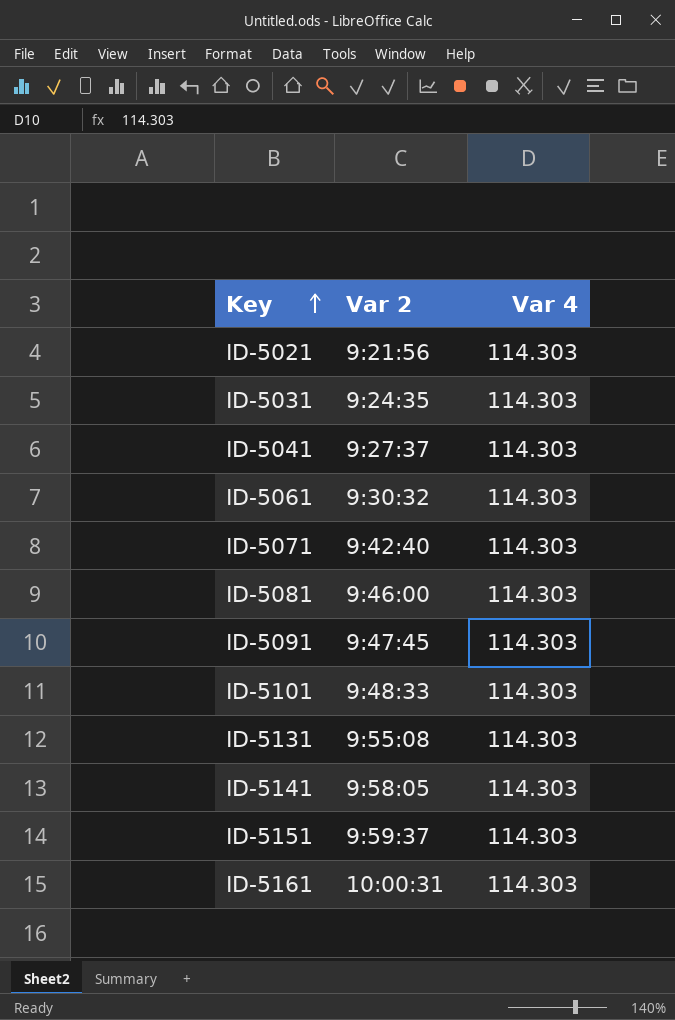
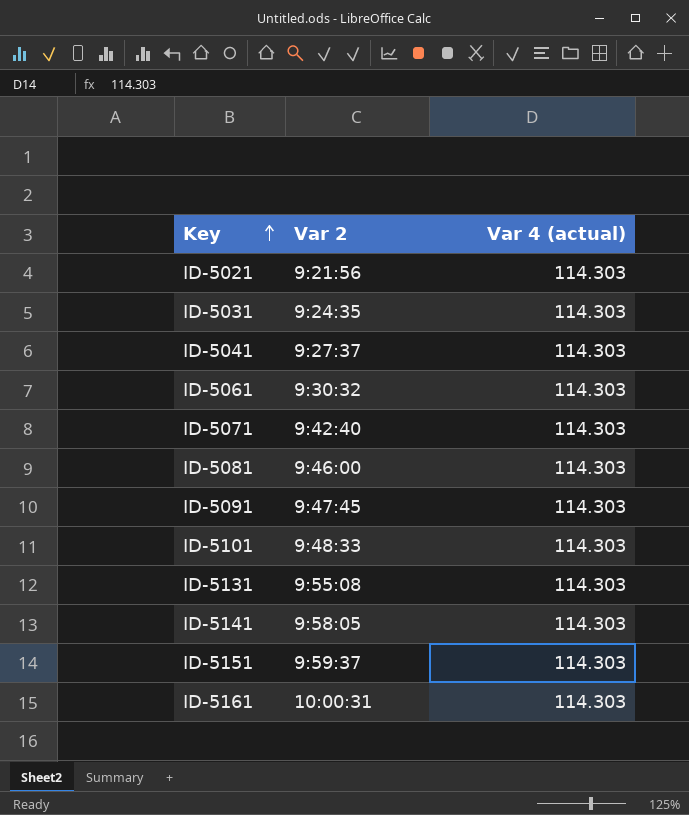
column name: Var 4 -> Var 4 (actual)

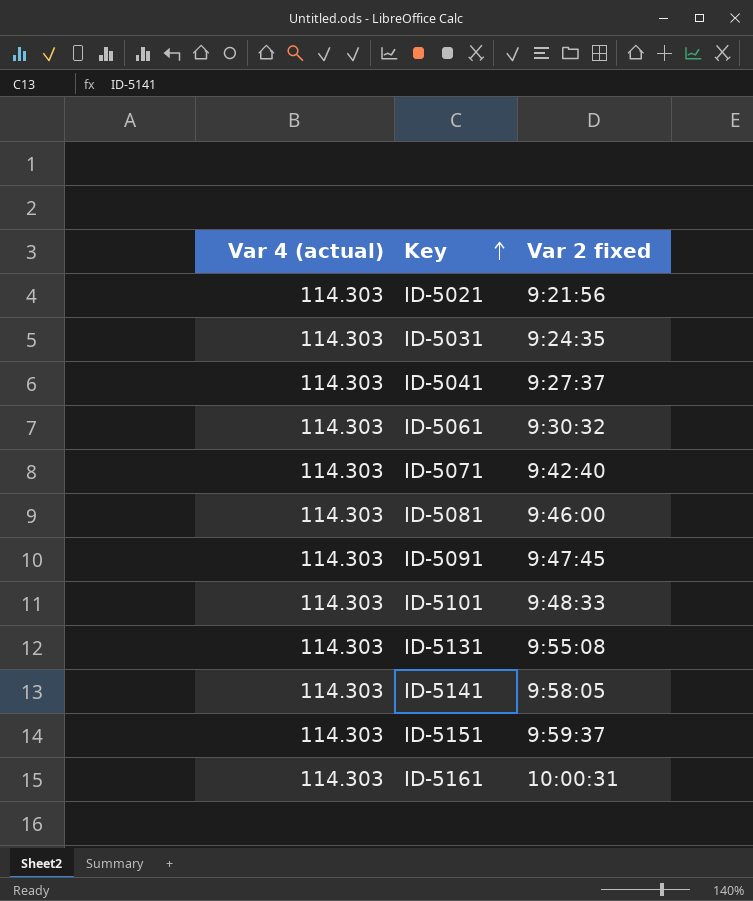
column Var 4 (actual) | position: 3 -> 1
column name: Var 2 -> Var 2 fixed

